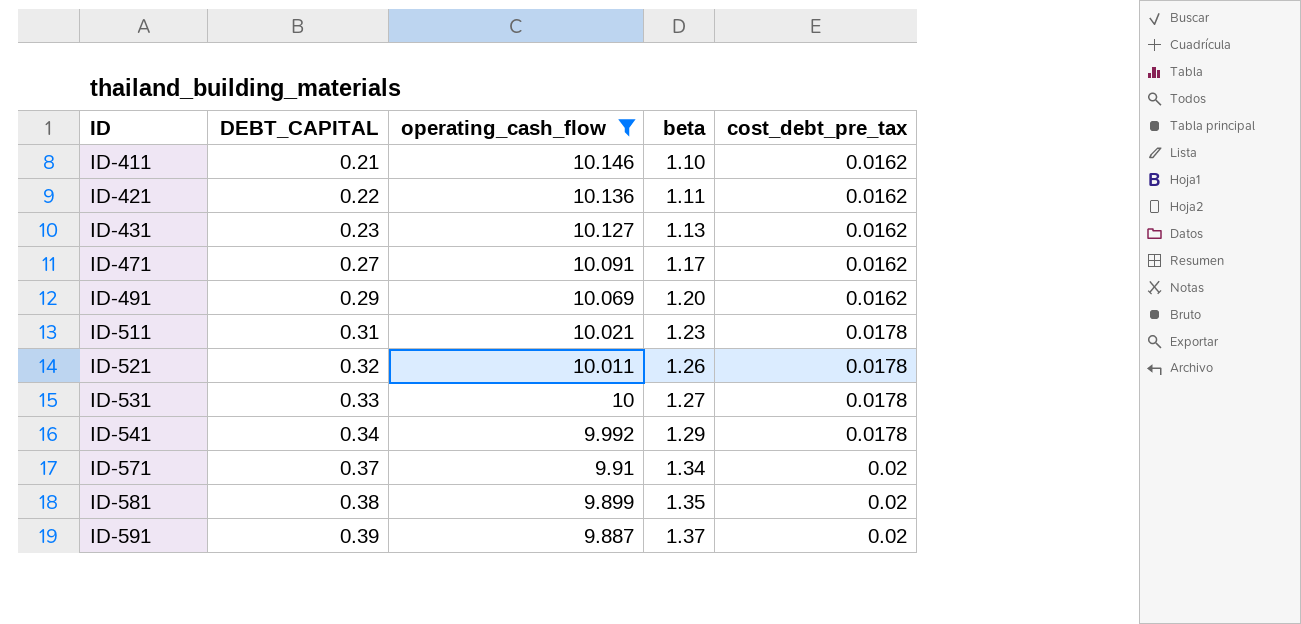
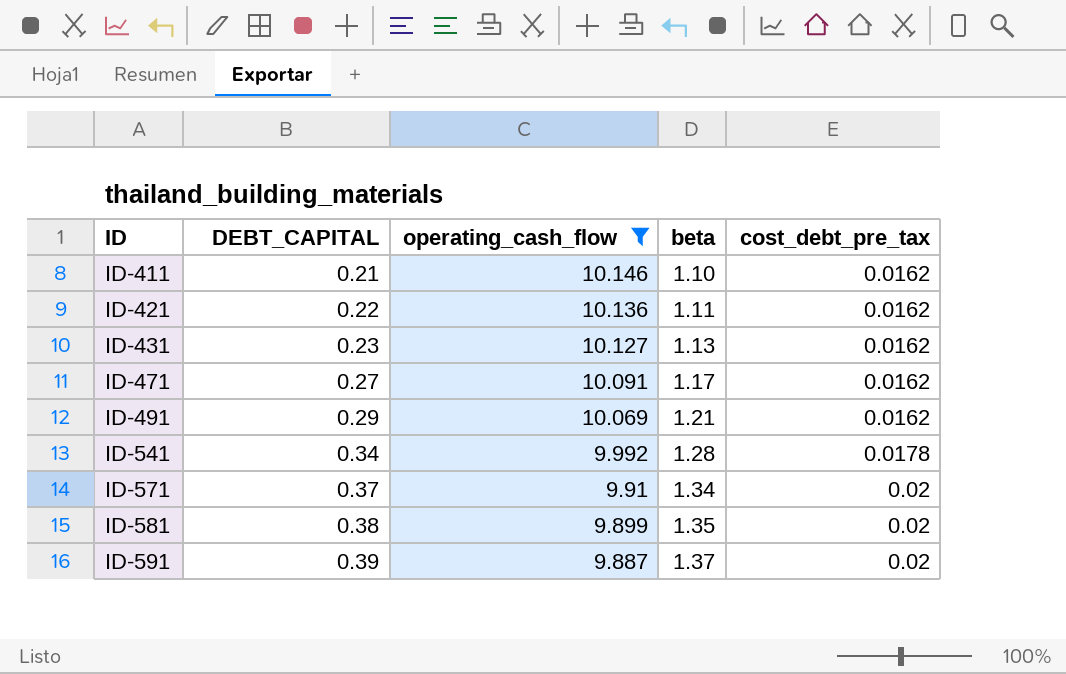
row ID-511: 0.31 | 10.021 | 1.23 | 0.0178 -> none
row ID-521: 0.32 | 10.011 | 1.26 | 0.0178 -> none
row ID-531: 0.33 | 10 | 1.27 | 0.0178 -> none
ID-491 | beta: 1.20 -> 1.21
ID-541 | beta: 1.29 -> 1.28

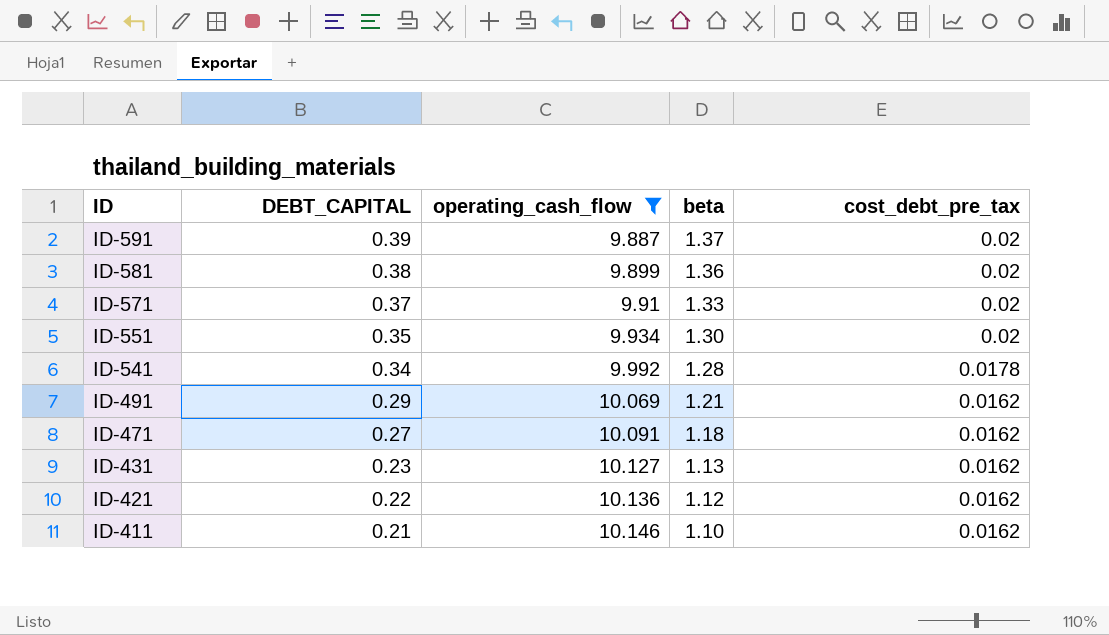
row order: ID ascending -> ID descending
ID-581 | beta: 1.35 -> 1.36
ID-571 | beta: 1.34 -> 1.33
row ID-551: none -> 0.35 | 9.934 | 1.30 | 0.02
ID-471 | beta: 1.17 -> 1.18
ID-421 | beta: 1.11 -> 1.12

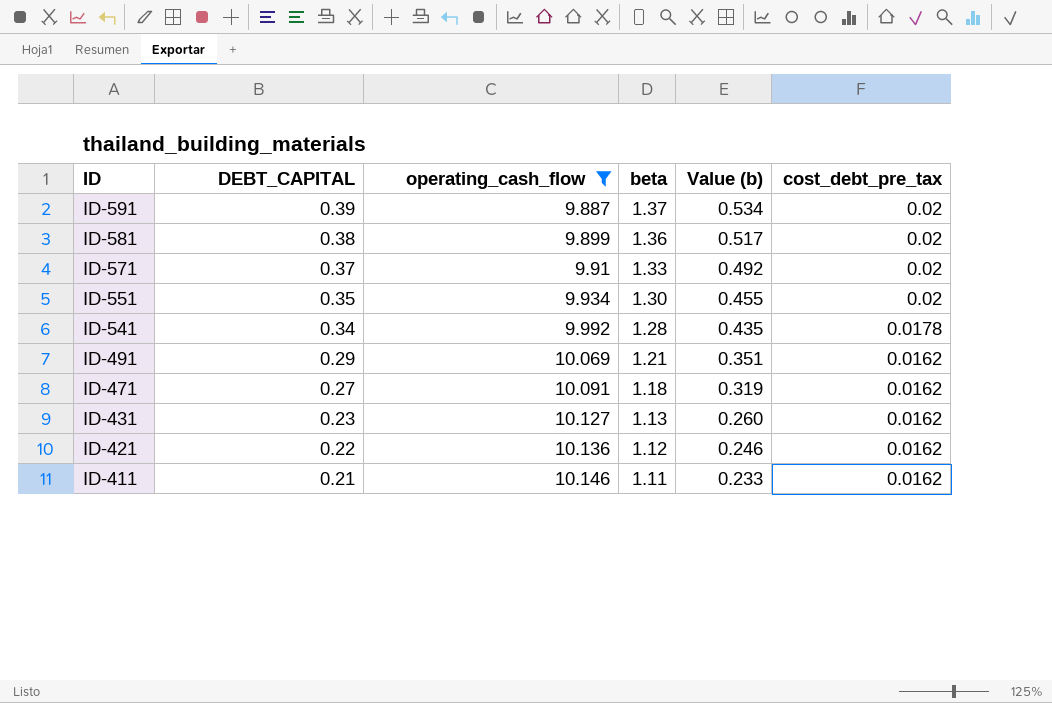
column Value (b) | formula: none -> [DEBT_CAPITAL] * [beta]
ID-411 | beta: 1.10 -> 1.11

